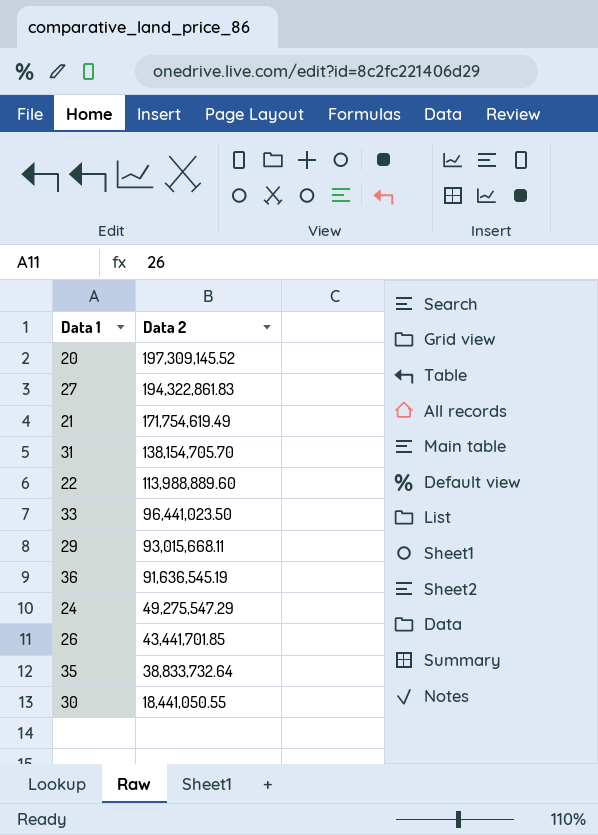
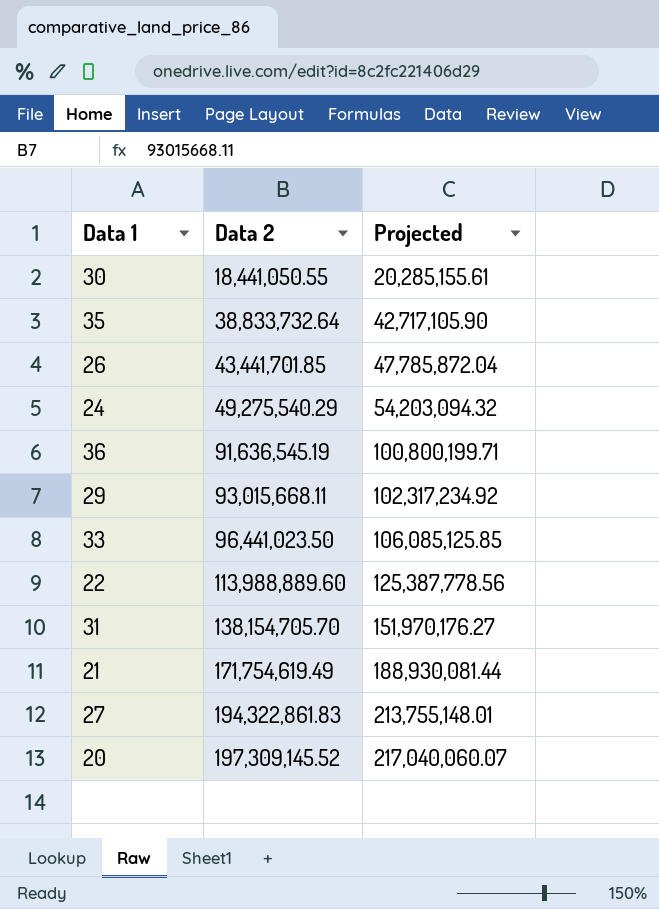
row order: Data 2 descending -> Data 2 ascending
column Projected | formula: none -> [Data 2] * 1.1
24 | Data 2: 49,275,547.29 -> 49,275,540.29

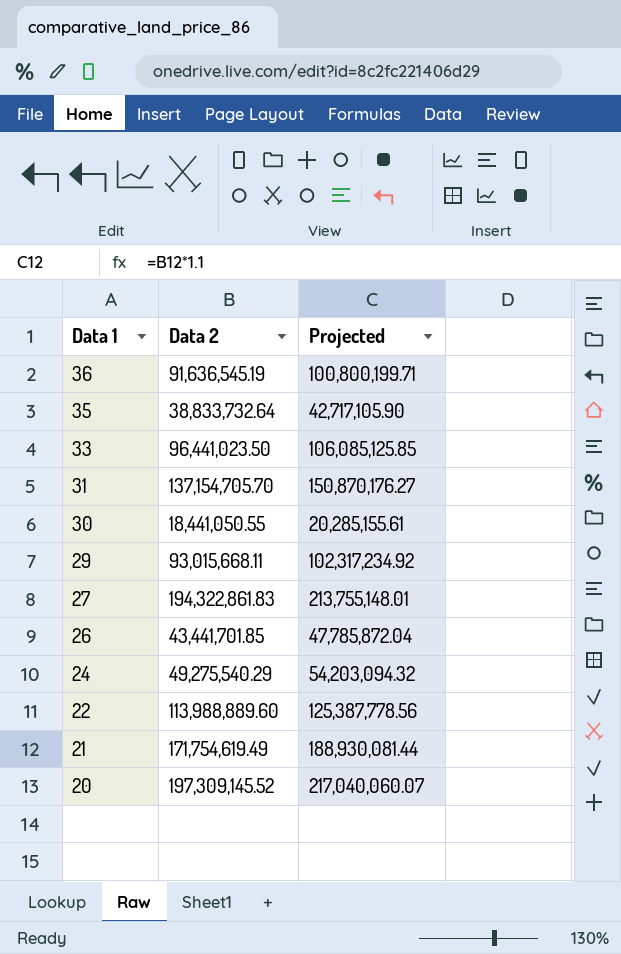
row order: Data 2 ascending -> Data 1 descending
31 | Data 2: 138,154,705.70 -> 137,154,705.70
31 | Projected: 151,970,176.27 -> 150,870,176.27

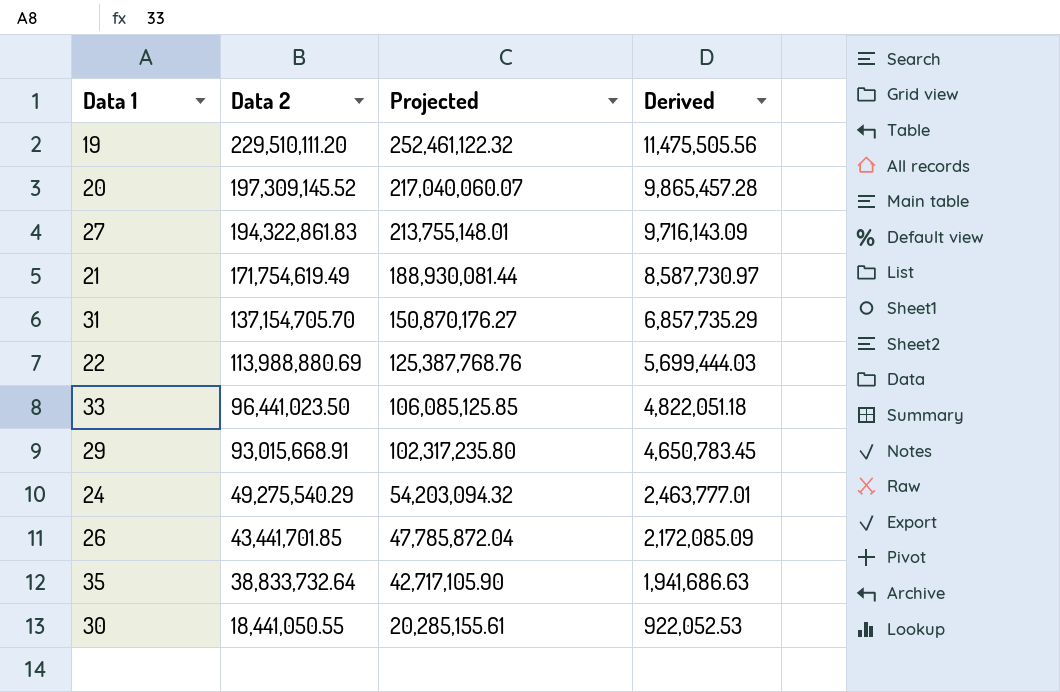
row order: Data 1 descending -> Data 2 descending
column Derived | formula: none -> [Data 2] * 0.05
row 36: 91,636,545.19 | 100,800,199.71 -> none
row 19: none -> 229,510,111.20 | 252,461,122.32 | 11,475,505.56
22 | Data 2: 113,988,889.60 -> 113,988,880.69
22 | Projected: 125,387,778.56 -> 125,387,768.76
29 | Data 2: 93,015,668.11 -> 93,015,668.91
29 | Projected: 102,317,234.92 -> 102,317,235.80

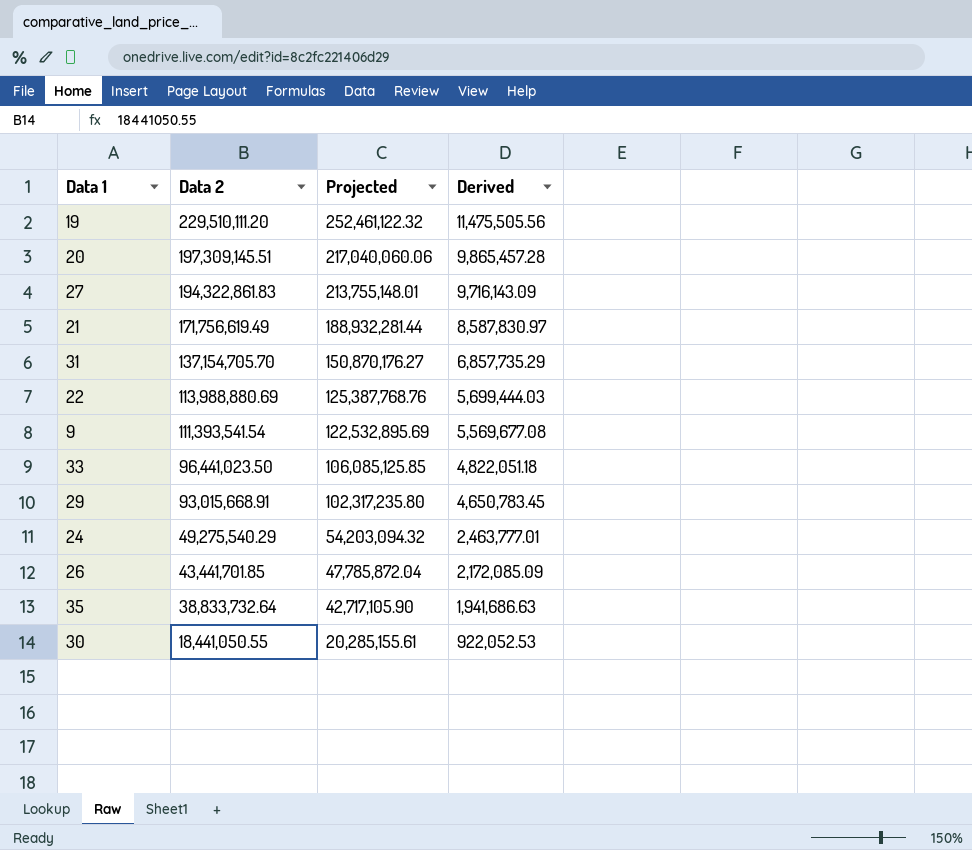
20 | Data 2: 197,309,145.52 -> 197,309,145.51
20 | Projected: 217,040,060.07 -> 217,040,060.06
21 | Data 2: 171,754,619.49 -> 171,756,619.49
21 | Projected: 188,930,081.44 -> 188,932,281.44
21 | Derived: 8,587,730.97 -> 8,587,830.97
row 9: none -> 111,393,541.54 | 122,532,895.69 | 5,569,677.08

